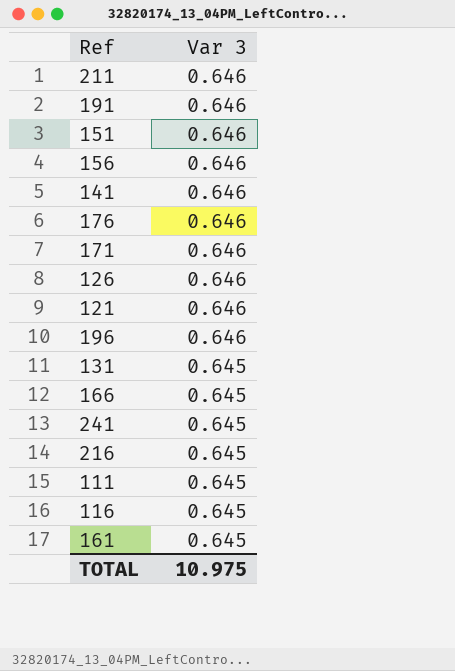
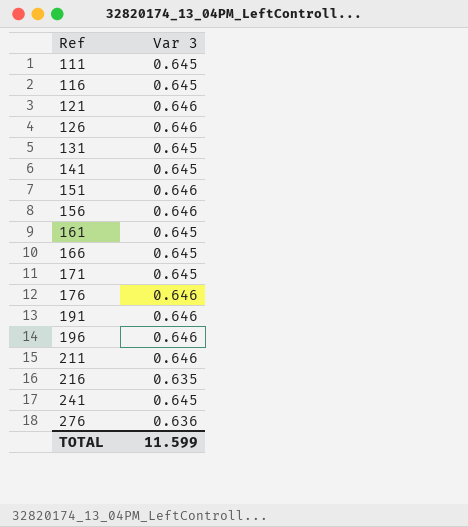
row order: Var 3 descending -> Ref ascending
141 | Var 3: 0.646 -> 0.645
171 | Var 3: 0.646 -> 0.645
216 | Var 3: 0.645 -> 0.635
row 276: none -> 0.636
TOTAL | Var 3: 10.975 -> 11.599

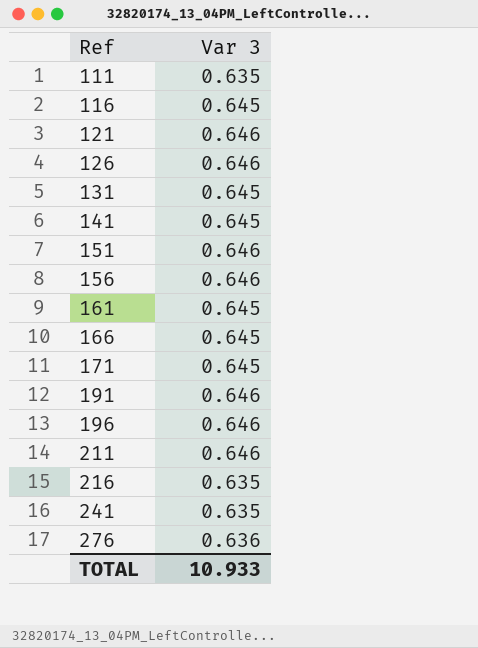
row 176: 0.646 -> none
111 | Var 3: 0.645 -> 0.635
241 | Var 3: 0.645 -> 0.635
TOTAL | Var 3: 11.599 -> 10.933

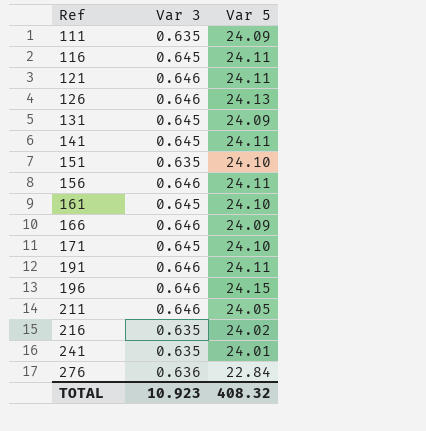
column Var 5 | position: none -> 3
151 | Var 3: 0.646 -> 0.635
166 | Var 3: 0.645 -> 0.646
TOTAL | Var 3: 10.933 -> 10.923

